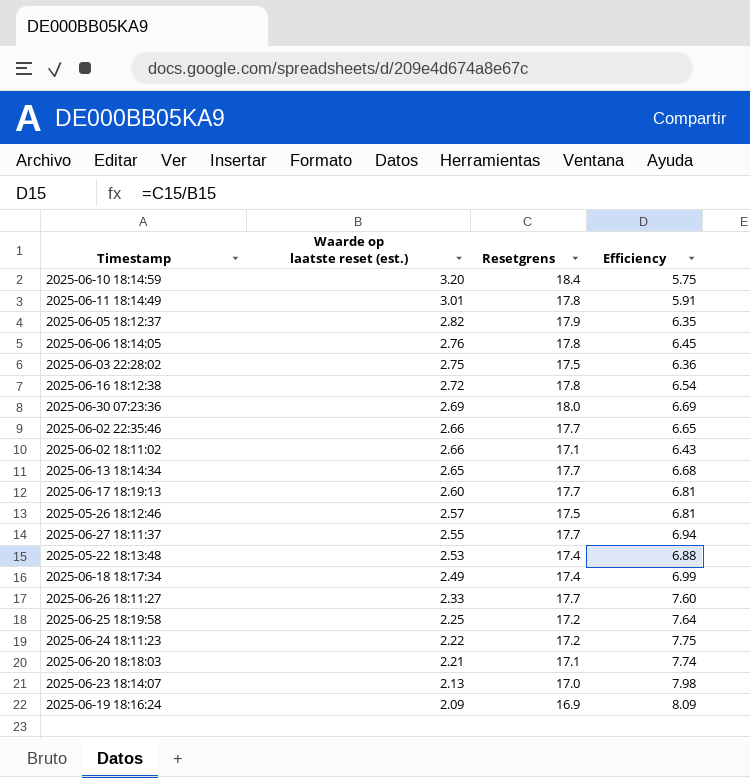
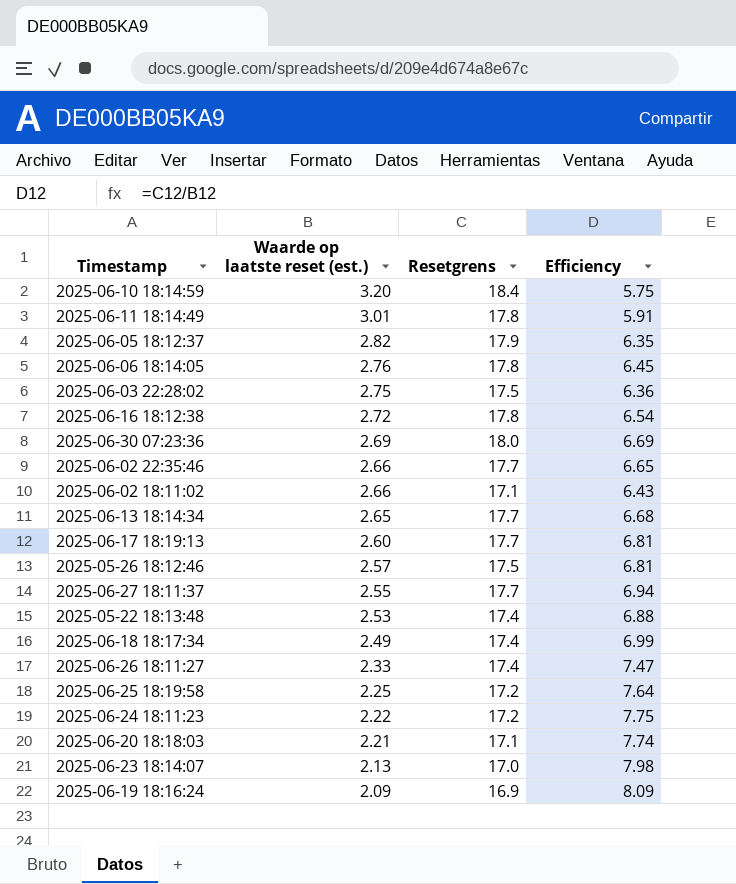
2025-06-26 18:11:27 | Resetgrens: 17.7 -> 17.4
2025-06-26 18:11:27 | Efficiency: 7.60 -> 7.47

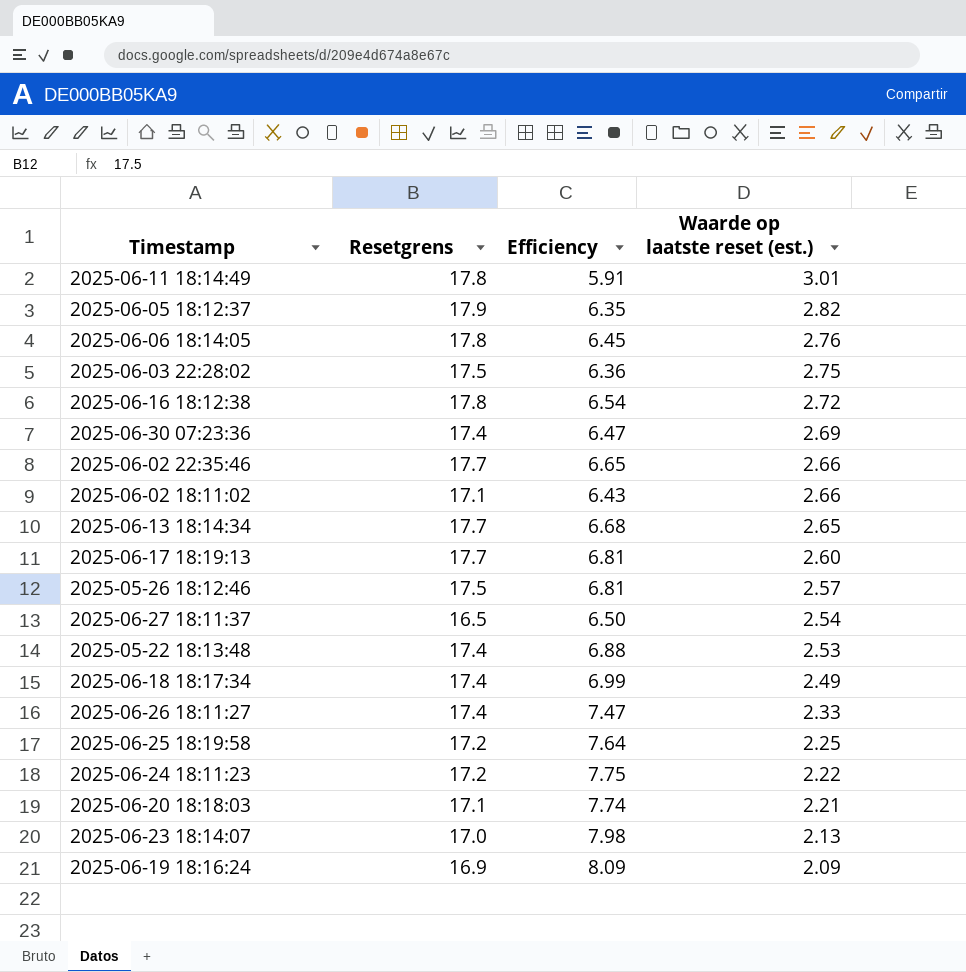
column Waarde op laatste reset (est.) | position: 2 -> 4
row 2025-06-10 18:14:59: 3.20 | 18.4 | 5.75 -> none
2025-06-30 07:23:36 | Resetgrens: 18.0 -> 17.4
2025-06-30 07:23:36 | Efficiency: 6.69 -> 6.47
2025-06-27 18:11:37 | Resetgrens: 17.7 -> 16.5
2025-06-27 18:11:37 | Efficiency: 6.94 -> 6.50
2025-06-27 18:11:37 | Waarde op laatste reset (est.): 2.55 -> 2.54

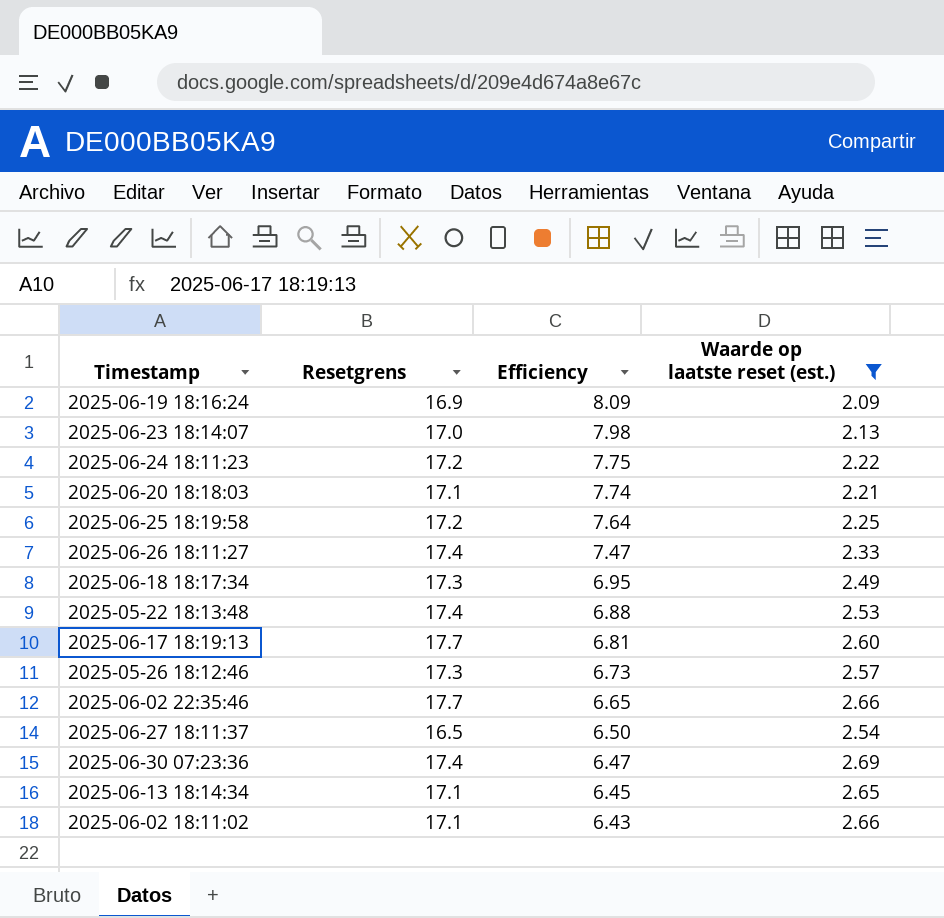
filter: none -> Waarde op laatste reset (est.) <= 2.69
row order: Waarde op laatste reset (est.) descending -> Efficiency descending
2025-06-18 18:17:34 | Resetgrens: 17.4 -> 17.3
2025-06-18 18:17:34 | Efficiency: 6.99 -> 6.95
2025-05-26 18:12:46 | Resetgrens: 17.5 -> 17.3
2025-05-26 18:12:46 | Efficiency: 6.81 -> 6.73
2025-06-13 18:14:34 | Resetgrens: 17.7 -> 17.1
2025-06-13 18:14:34 | Efficiency: 6.68 -> 6.45

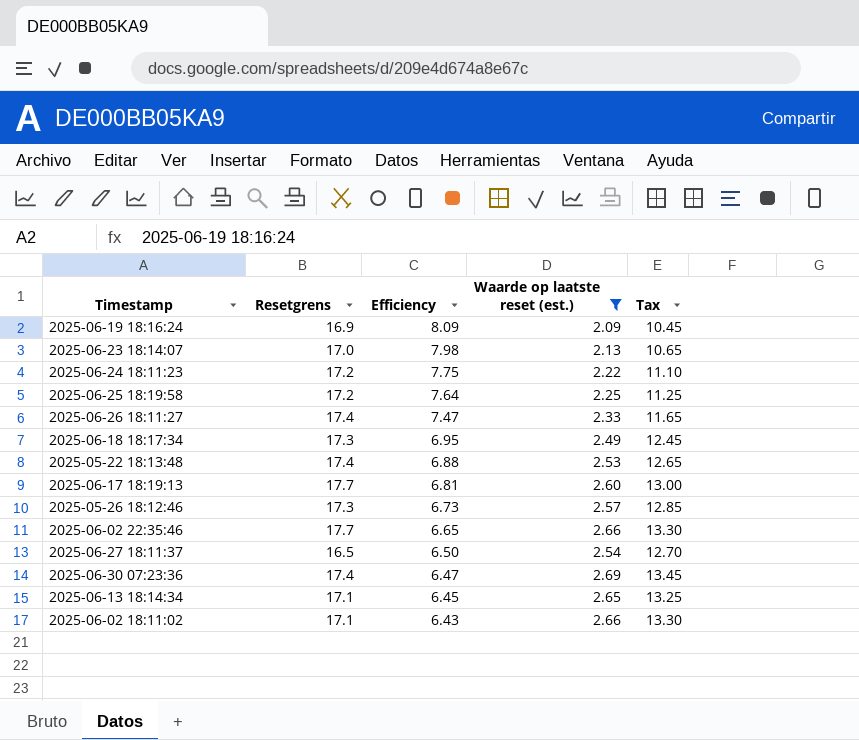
column Tax | formula: none -> [Waarde op laatste reset (est.)] * 5
row 2025-06-20 18:18:03: 17.1 | 7.74 | 2.21 -> none

